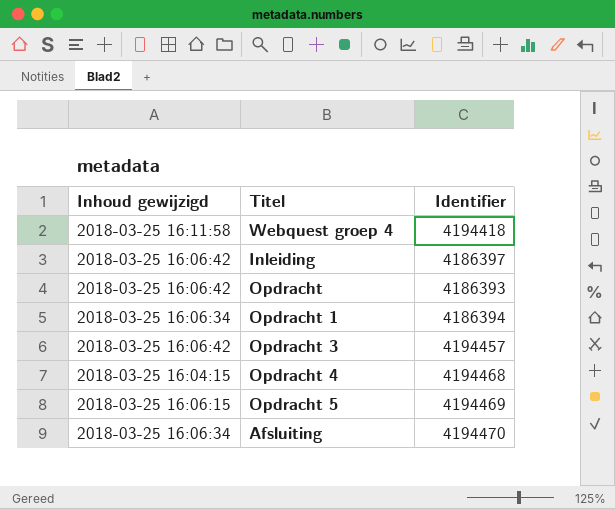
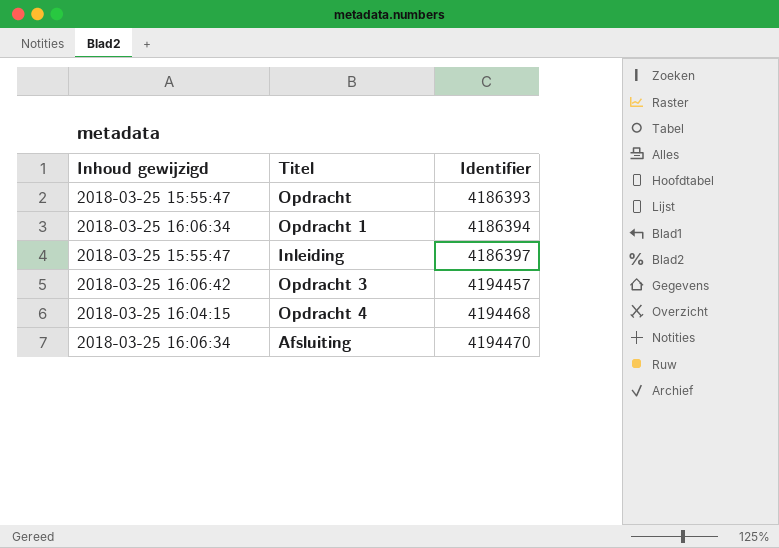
row order: none -> Identifier ascending
row Webquest groep 4: 2018-03-25 16:11:58 | 4194418 -> none
row Opdracht 5: 2018-03-25 16:06:15 | 4194469 -> none
Opdracht | Inhoud gewijzigd: 2018-03-25 16:06:42 -> 2018-03-25 15:55:47
Inleiding | Inhoud gewijzigd: 2018-03-25 16:06:42 -> 2018-03-25 15:55:47

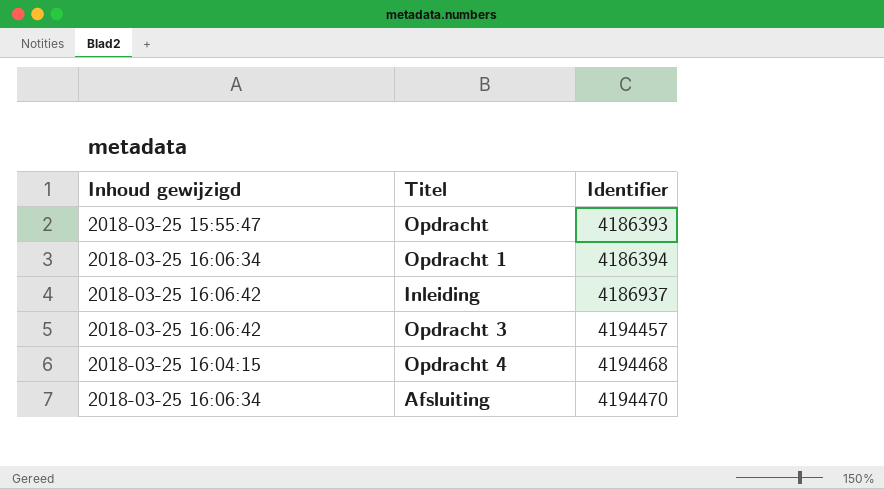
Inleiding | Inhoud gewijzigd: 2018-03-25 15:55:47 -> 2018-03-25 16:06:42
Inleiding | Identifier: 4186397 -> 4186937

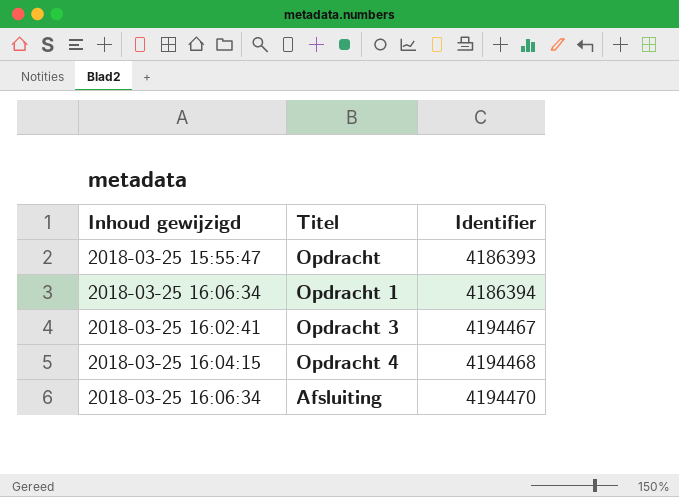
row Inleiding: 2018-03-25 16:06:42 | 4186937 -> none
Opdracht 3 | Inhoud gewijzigd: 2018-03-25 16:06:42 -> 2018-03-25 16:02:41
Opdracht 3 | Identifier: 4194457 -> 4194467

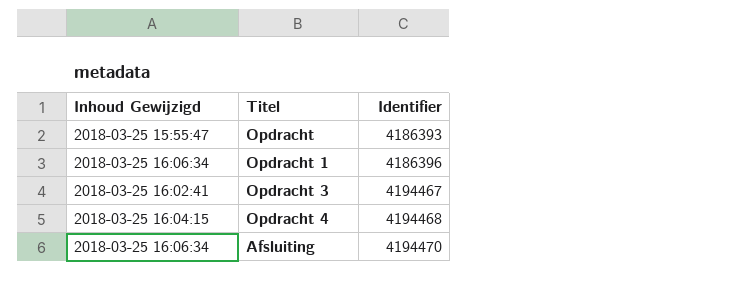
column name: Inhoud gewijzigd -> Inhoud Gewijzigd
Opdracht 1 | Identifier: 4186394 -> 4186396

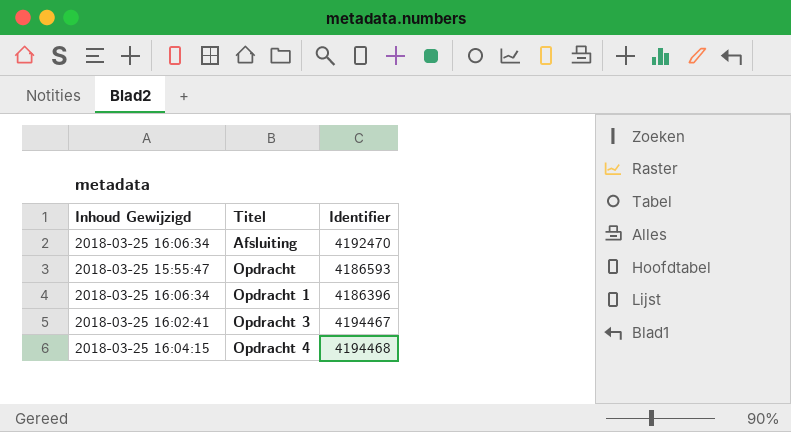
row order: Identifier ascending -> Titel ascending
Afsluiting | Identifier: 4194470 -> 4192470
Opdracht | Identifier: 4186393 -> 4186593

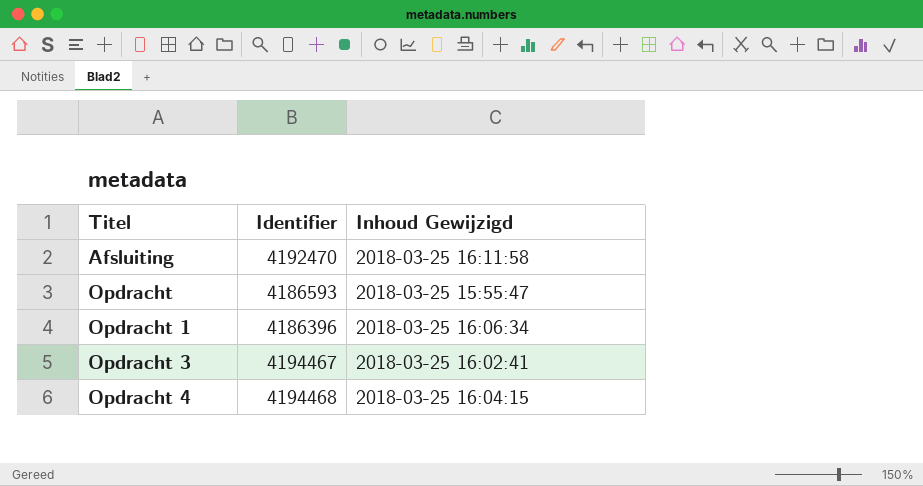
column Inhoud Gewijzigd | position: 1 -> 3
Afsluiting | Inhoud Gewijzigd: 2018-03-25 16:06:34 -> 2018-03-25 16:11:58

